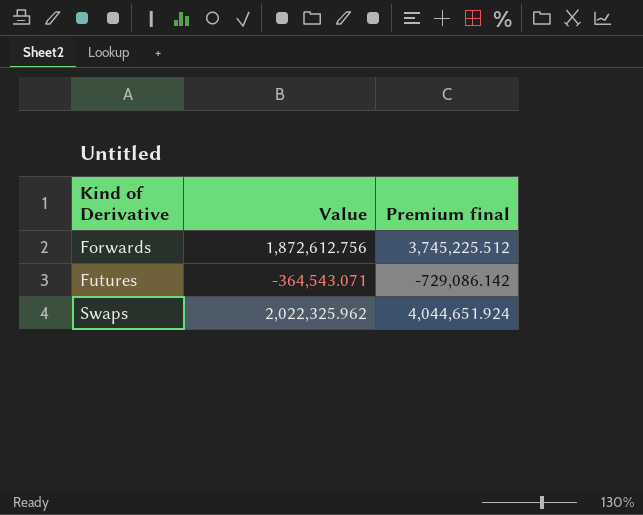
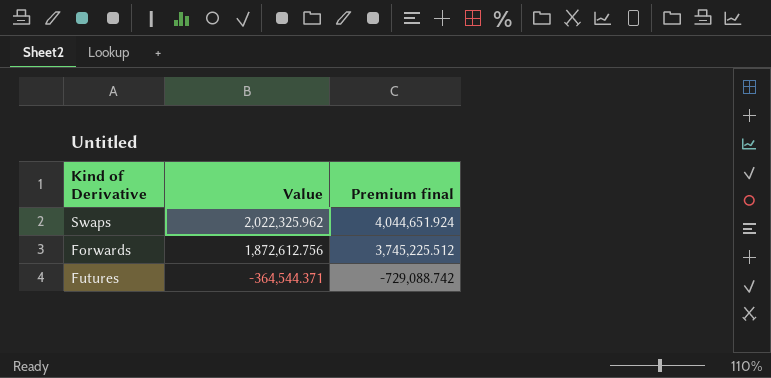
row order: Kind of Derivative ascending -> Value descending
Futures | Value: -364,543.071 -> -364,544.371
Futures | Premium final: -729,086.142 -> -729,088.742

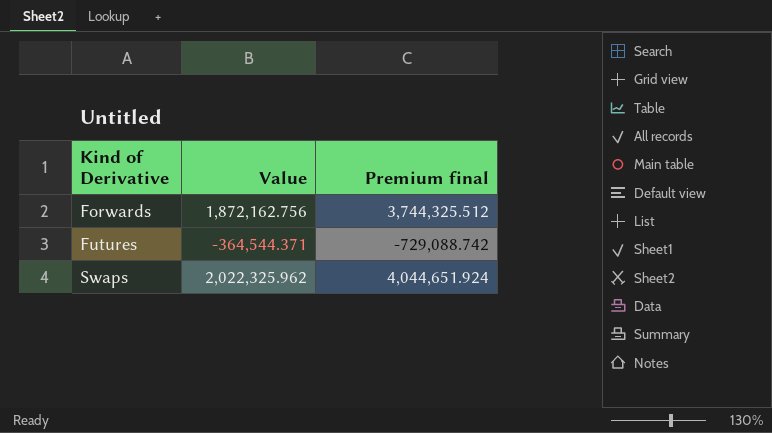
row order: Value descending -> Kind of Derivative ascending
Forwards | Value: 1,872,612.756 -> 1,872,162.756
Forwards | Premium final: 3,745,225.512 -> 3,744,325.512

